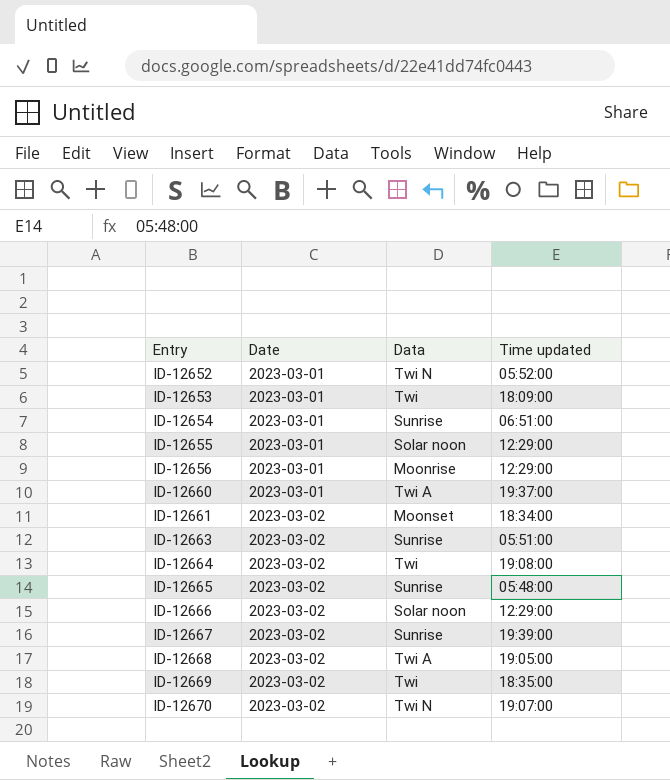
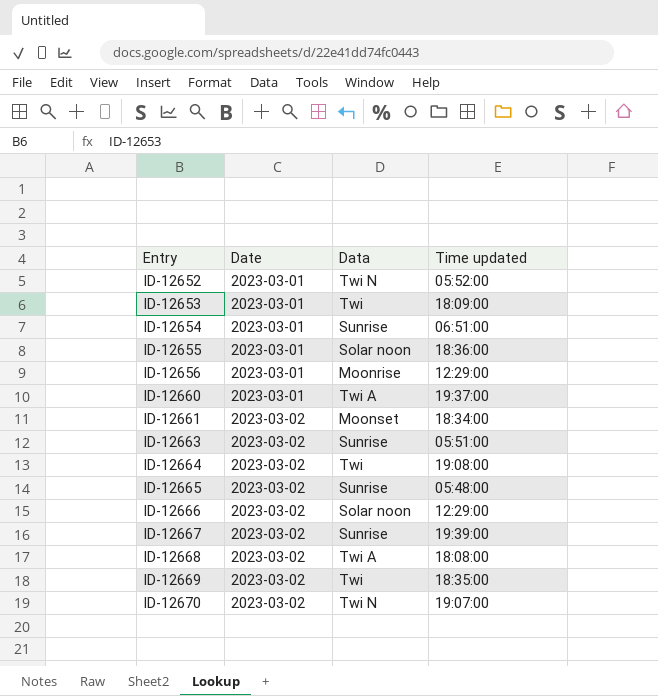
ID-12655 | Time updated: 12:29:00 -> 18:36:00
ID-12668 | Time updated: 19:05:00 -> 18:08:00

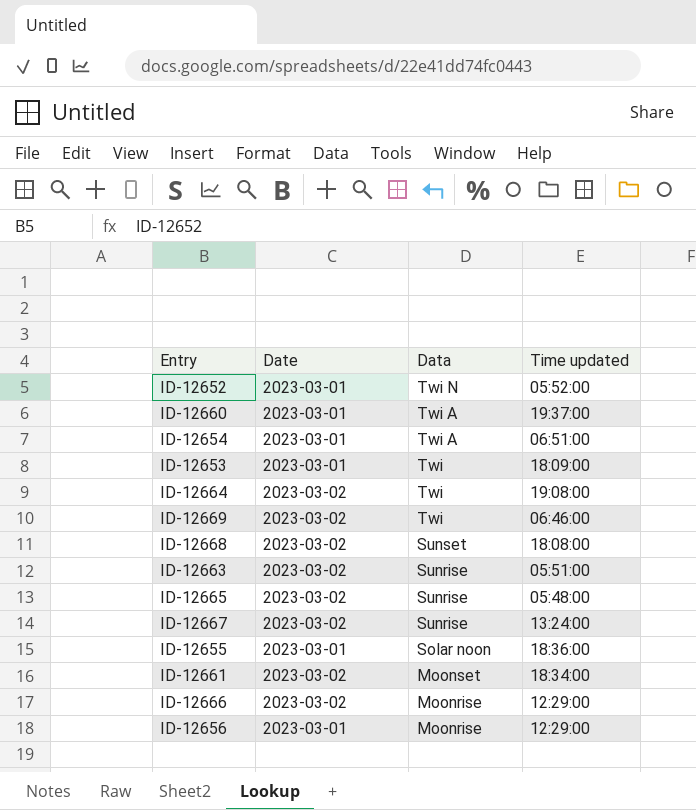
row order: Entry ascending -> Data descending
row ID-12670: 2023-03-02 | Twi N | 19:07:00 -> none
ID-12654 | Data: Sunrise -> Twi A
ID-12669 | Time updated: 18:35:00 -> 06:46:00
ID-12668 | Data: Twi A -> Sunset
ID-12667 | Time updated: 19:39:00 -> 13:24:00
ID-12666 | Data: Solar noon -> Moonrise

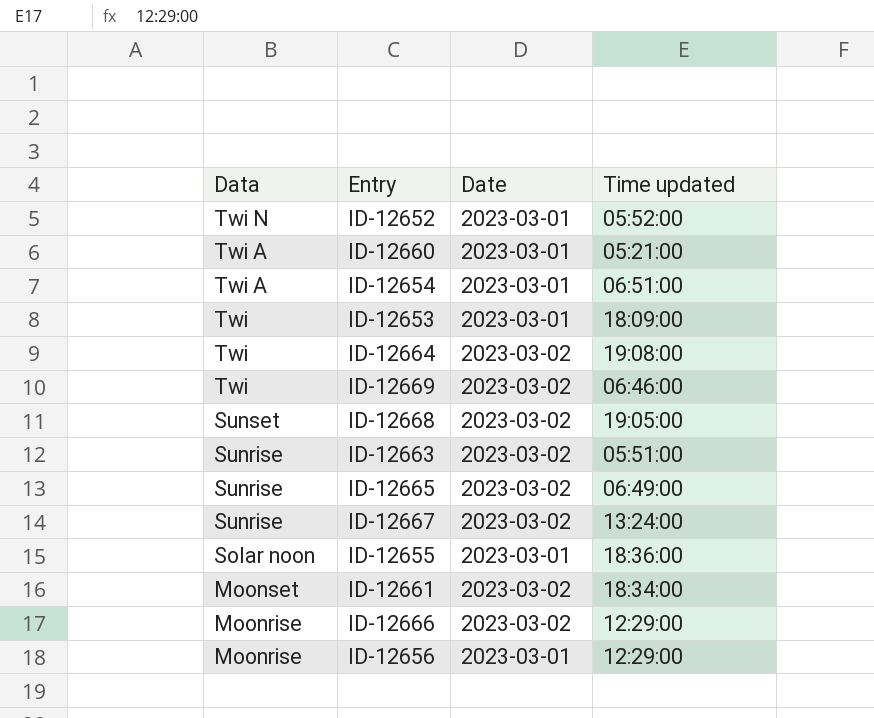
column Data | position: 3 -> 1
ID-12660 | Time updated: 19:37:00 -> 05:21:00
ID-12668 | Time updated: 18:08:00 -> 19:05:00
ID-12665 | Time updated: 05:48:00 -> 06:49:00

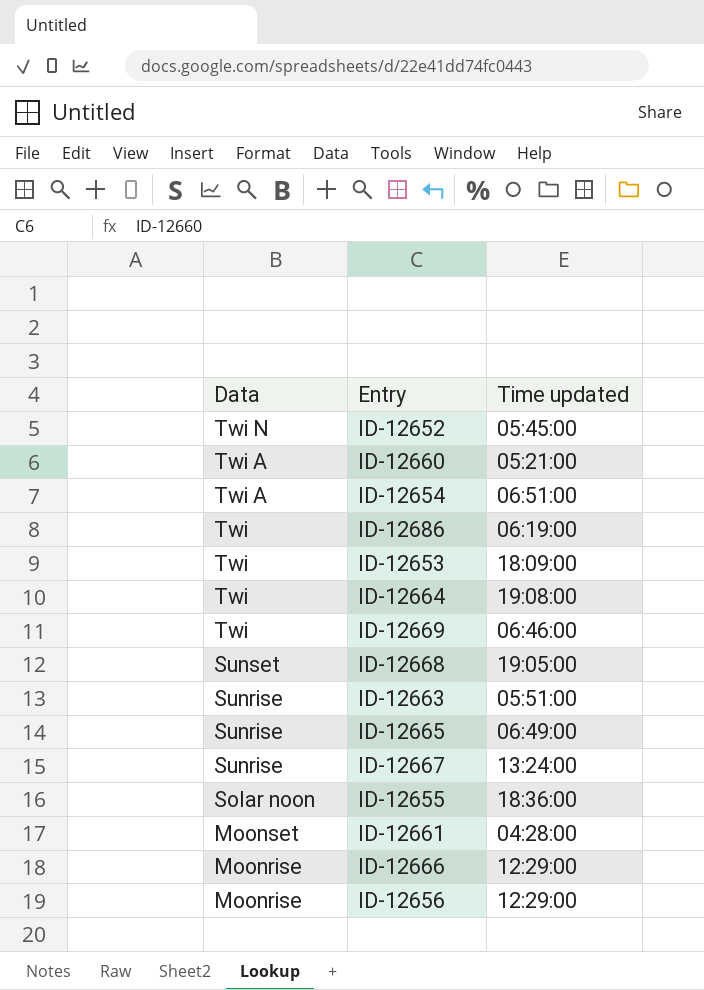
column Date | position: 3 -> none
ID-12652 | Time updated: 05:52:00 -> 05:45:00
row ID-12686: none -> Twi | 06:19:00
ID-12661 | Time updated: 18:34:00 -> 04:28:00

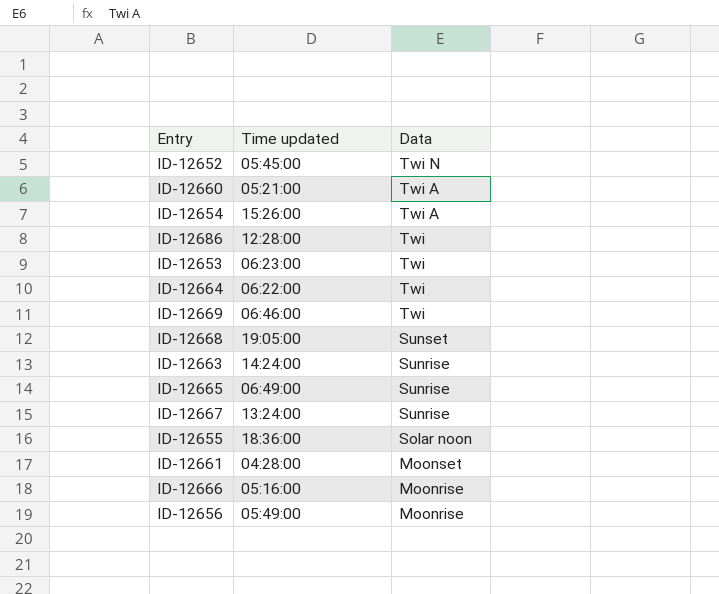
column Data | position: 1 -> 3
ID-12654 | Time updated: 06:51:00 -> 15:26:00
ID-12686 | Time updated: 06:19:00 -> 12:28:00
ID-12653 | Time updated: 18:09:00 -> 06:23:00
ID-12664 | Time updated: 19:08:00 -> 06:22:00
ID-12663 | Time updated: 05:51:00 -> 14:24:00
ID-12666 | Time updated: 12:29:00 -> 05:16:00
ID-12656 | Time updated: 12:29:00 -> 05:49:00

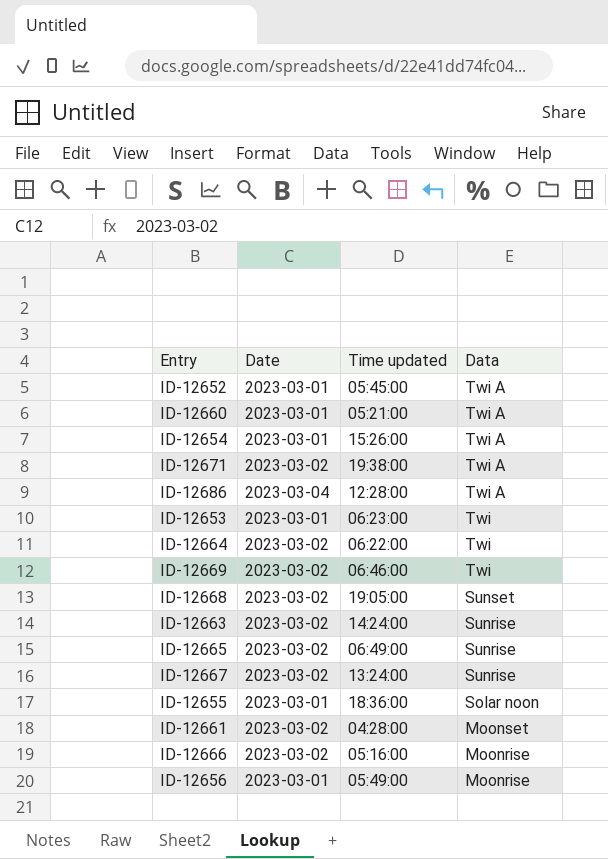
column Date | position: none -> 2
ID-12652 | Data: Twi N -> Twi A
row ID-12671: none -> 2023-03-02 | 19:38:00 | Twi A
ID-12686 | Data: Twi -> Twi A

